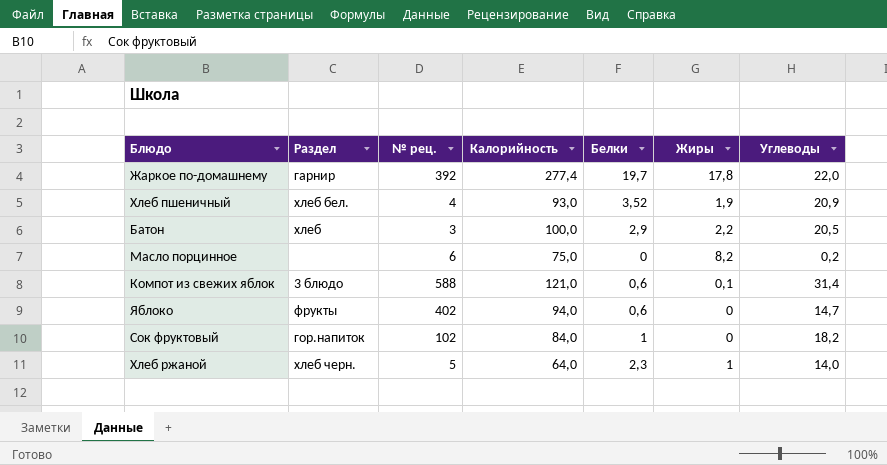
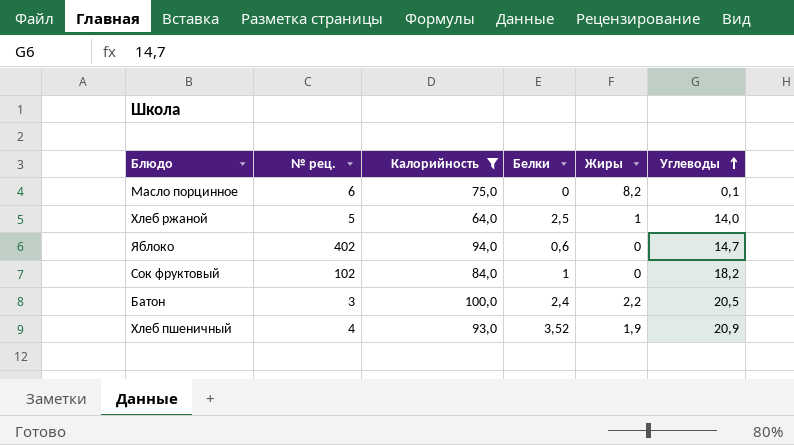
filter: none -> Калорийность <= 100,0
row order: none -> Углеводы ascending
column Раздел | position: 2 -> none
Масло порцинное | Углеводы: 0,2 -> 0,1
Хлеб ржаной | Белки: 2,3 -> 2,5
Батон | Белки: 2,9 -> 2,4

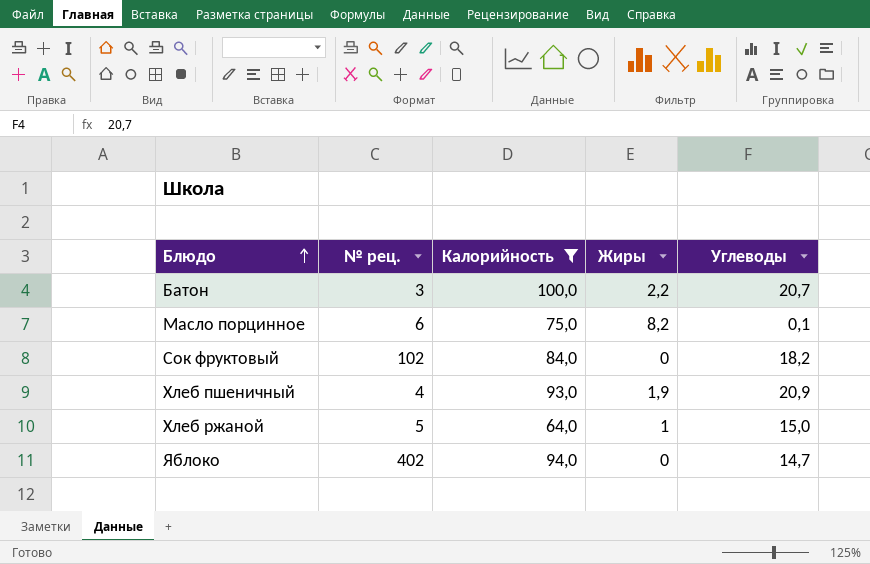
row order: Углеводы ascending -> Блюдо ascending
column Белки | position: 4 -> none
Батон | Углеводы: 20,5 -> 20,7
Хлеб ржаной | Углеводы: 14,0 -> 15,0

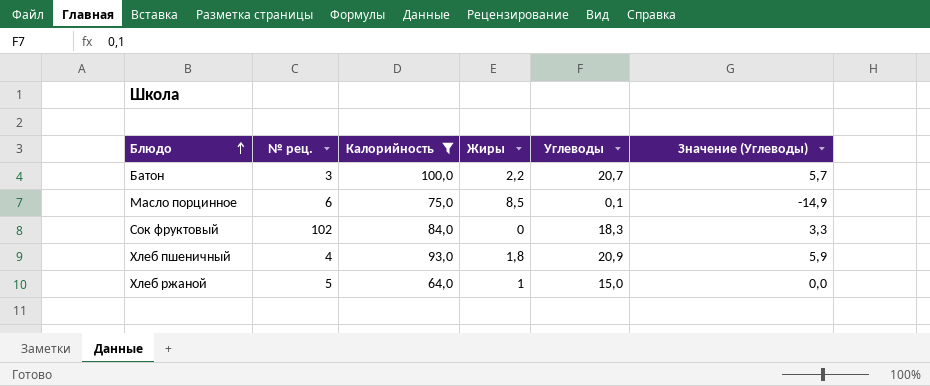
column Значение (Углеводы) | formula: none -> [Углеводы] - 15
row Яблоко: 402 | 94,0 | 0 | 14,7 -> none
Масло порцинное | Жиры: 8,2 -> 8,5
Сок фруктовый | Углеводы: 18,2 -> 18,3
Хлеб пшеничный | Жиры: 1,9 -> 1,8

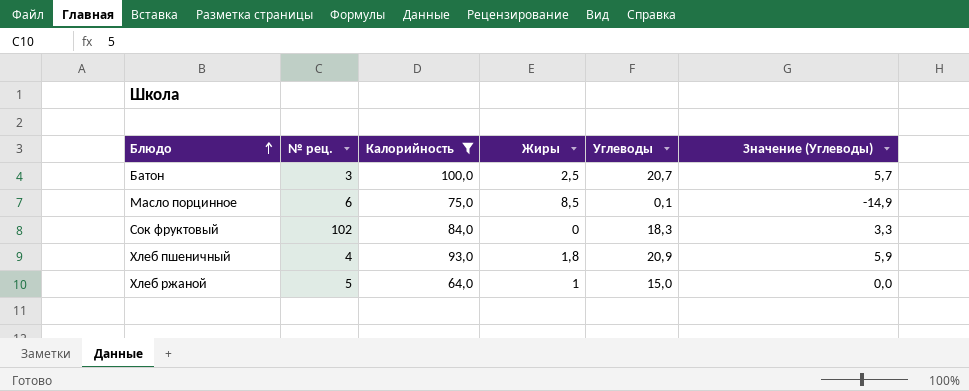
Батон | Жиры: 2,2 -> 2,5

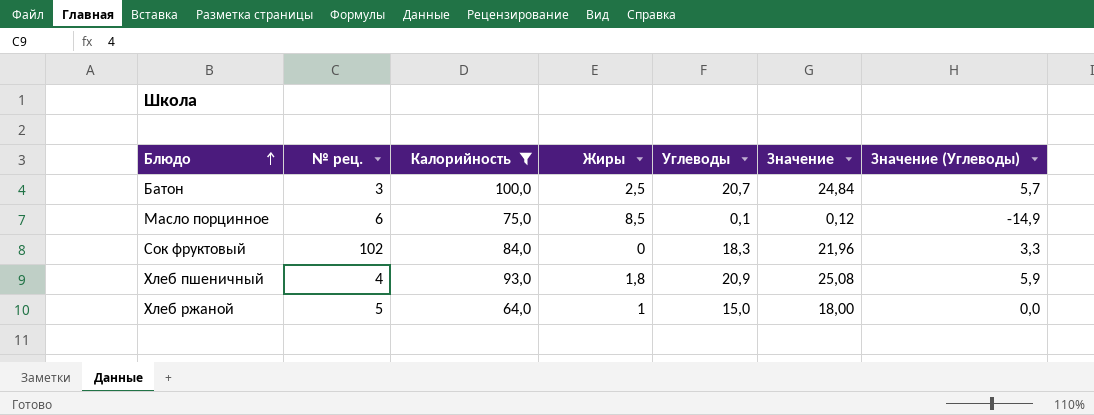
column Значение | formula: none -> [Углеводы] * 1,2

